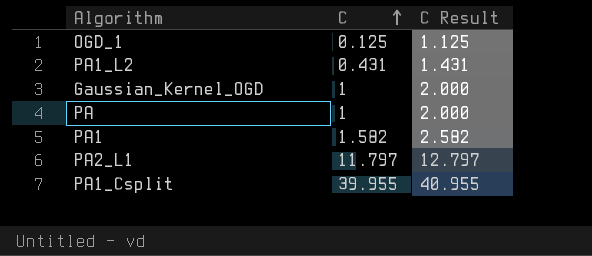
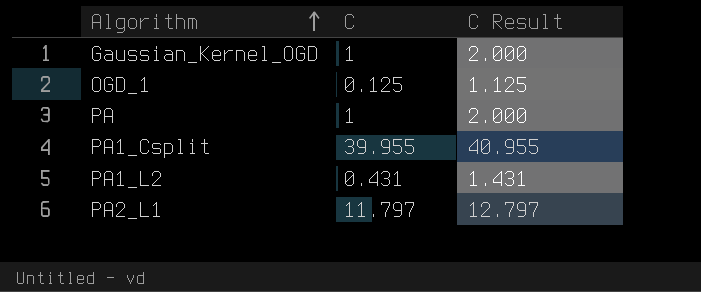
row order: C ascending -> Algorithm ascending
row PA1: 1.582 | 2.582 -> none

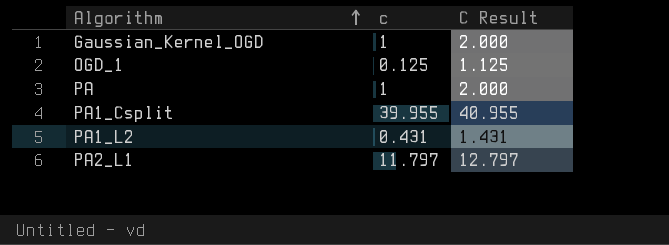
column name: C -> c

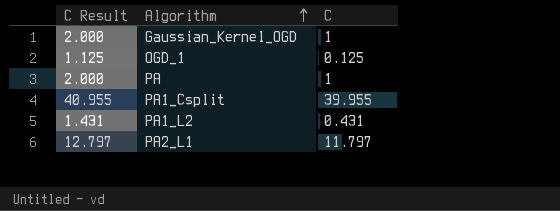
column C Result | position: 3 -> 1
column name: c -> C

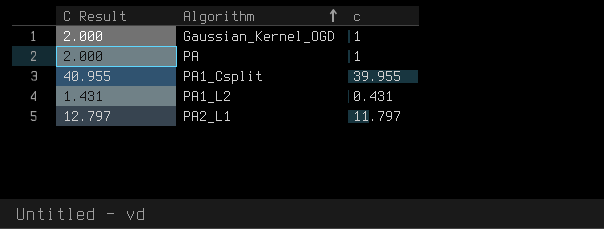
column name: C -> c
row OGD_1: 1.125 | 0.125 -> none

